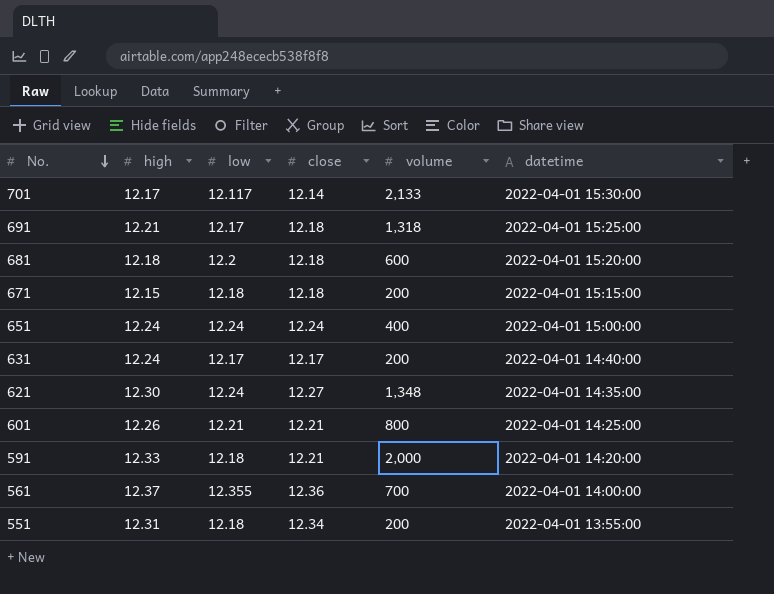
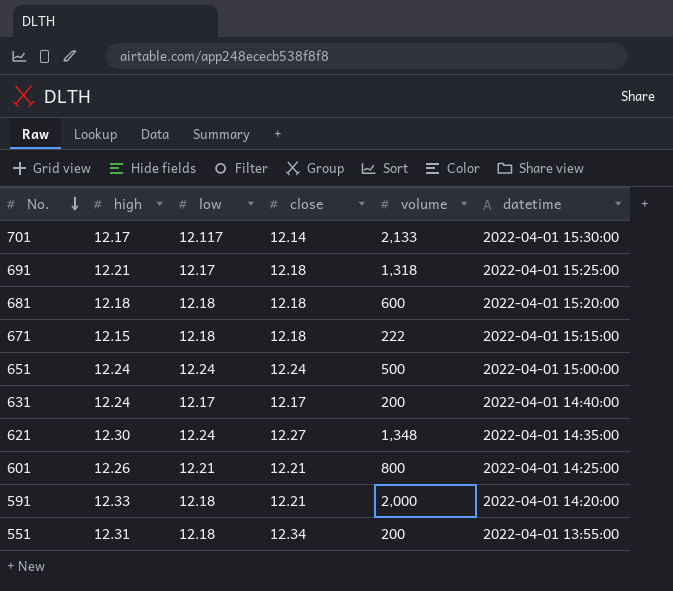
row 561: 12.37 | 12.355 | 12.36 | 700 | 2022-04-01 14:00:00 -> none
681 | low: 12.2 -> 12.18
671 | volume: 200 -> 222
651 | volume: 400 -> 500

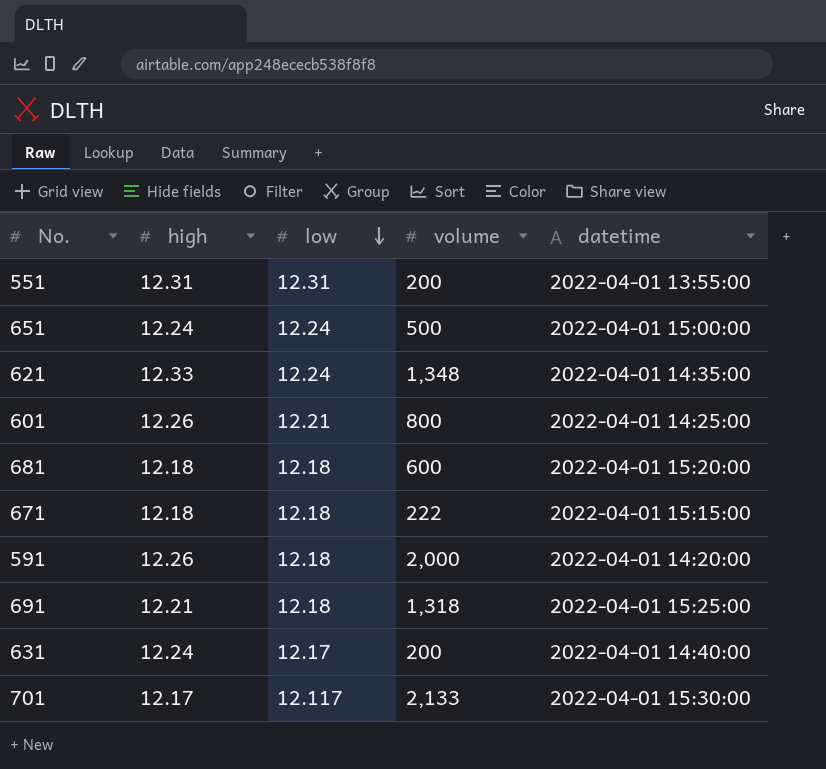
row order: No. descending -> low descending
column close | position: 4 -> none
551 | low: 12.18 -> 12.31
621 | high: 12.30 -> 12.33
671 | high: 12.15 -> 12.18
591 | high: 12.33 -> 12.26
691 | low: 12.17 -> 12.18

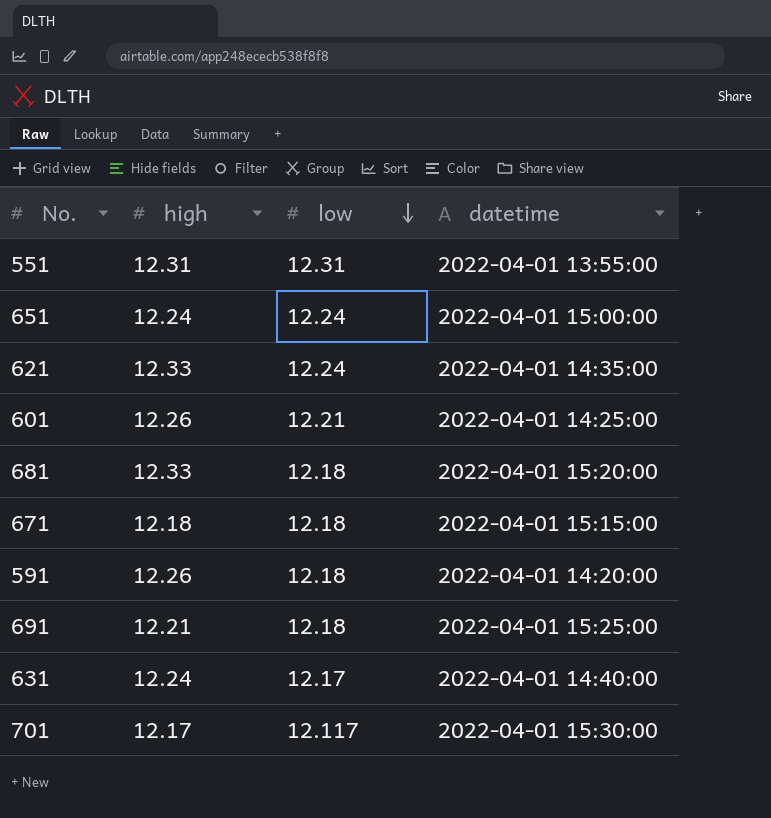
column volume | position: 4 -> none
681 | high: 12.18 -> 12.33

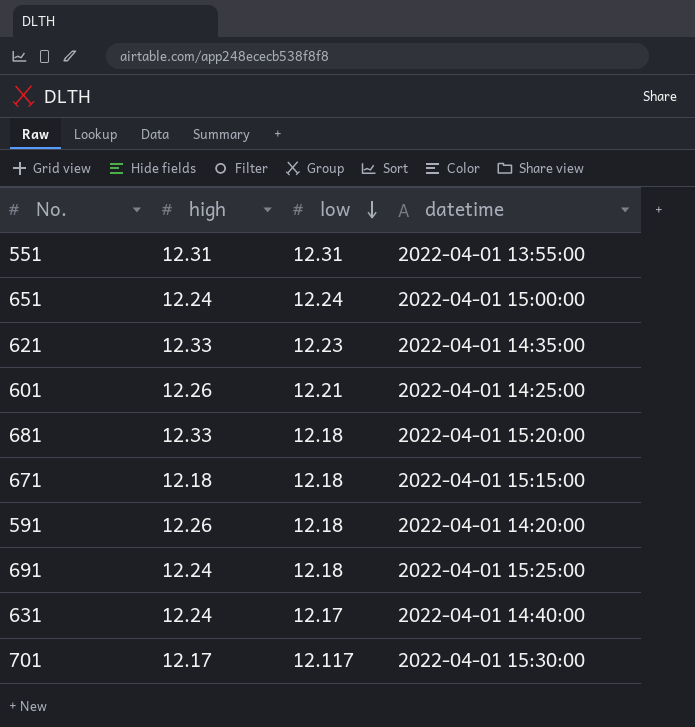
621 | low: 12.24 -> 12.23
691 | high: 12.21 -> 12.24

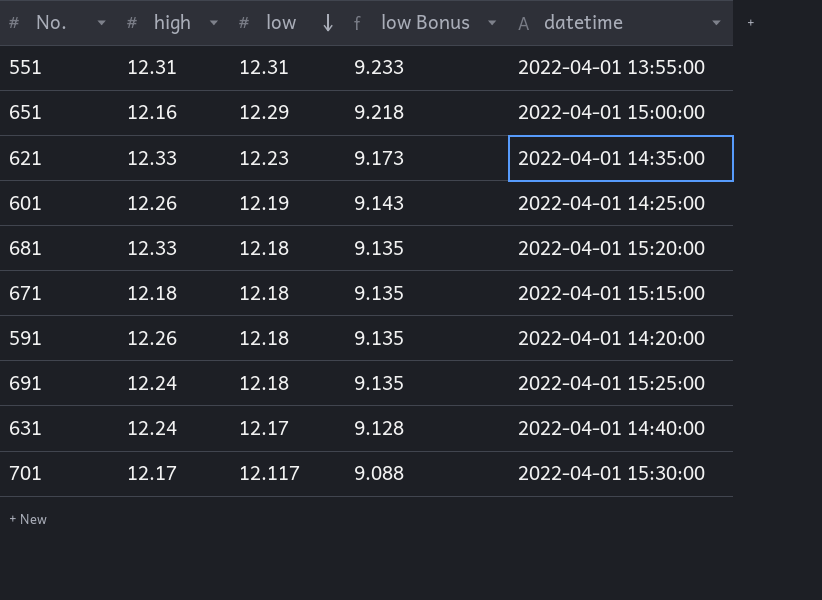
column low Bonus | formula: none -> [low] * 0.75
651 | high: 12.24 -> 12.16
651 | low: 12.24 -> 12.29
601 | low: 12.21 -> 12.19

